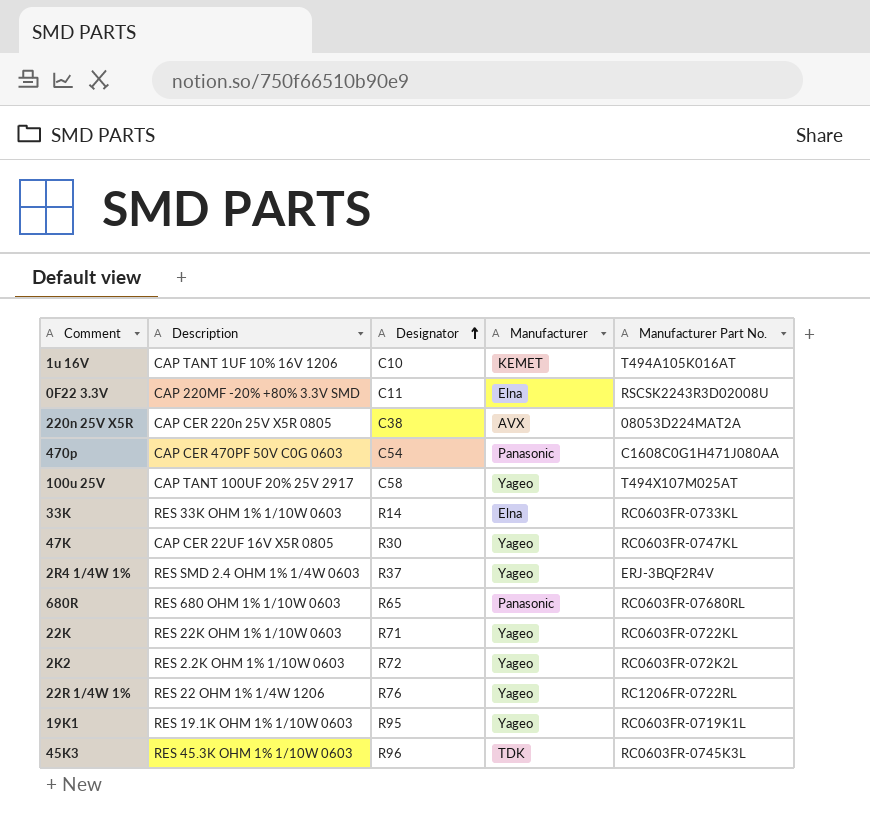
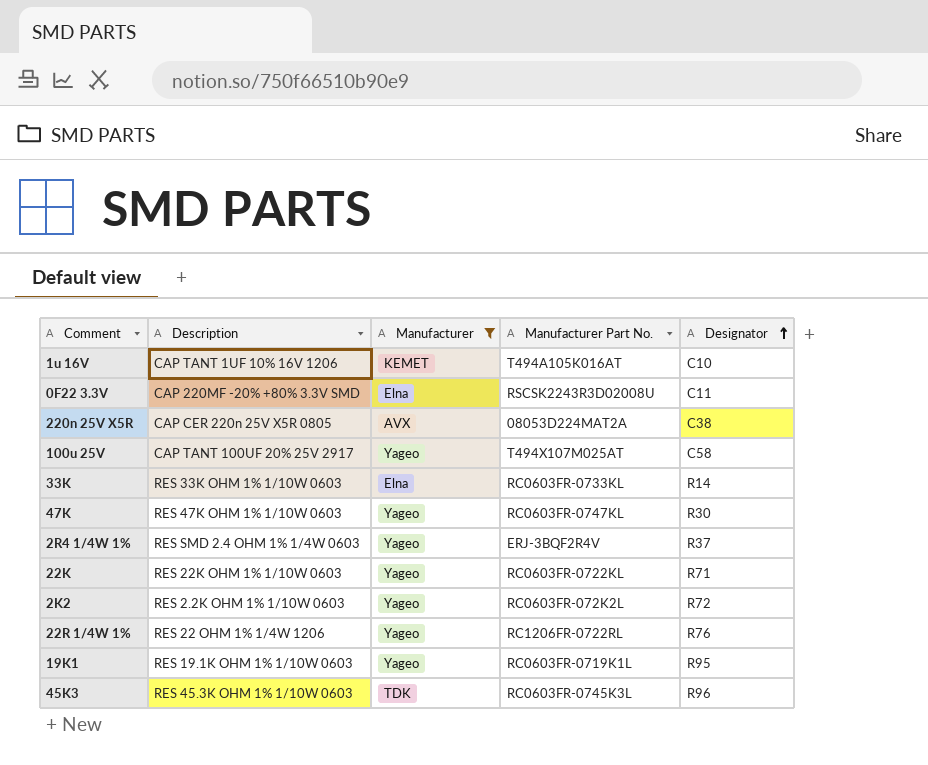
filter: none -> Manufacturer != Panasonic
column Designator | position: 3 -> 5
47K | Description: CAP CER 22UF 16V X5R 0805 -> RES 47K OHM 1% 1/10W 0603

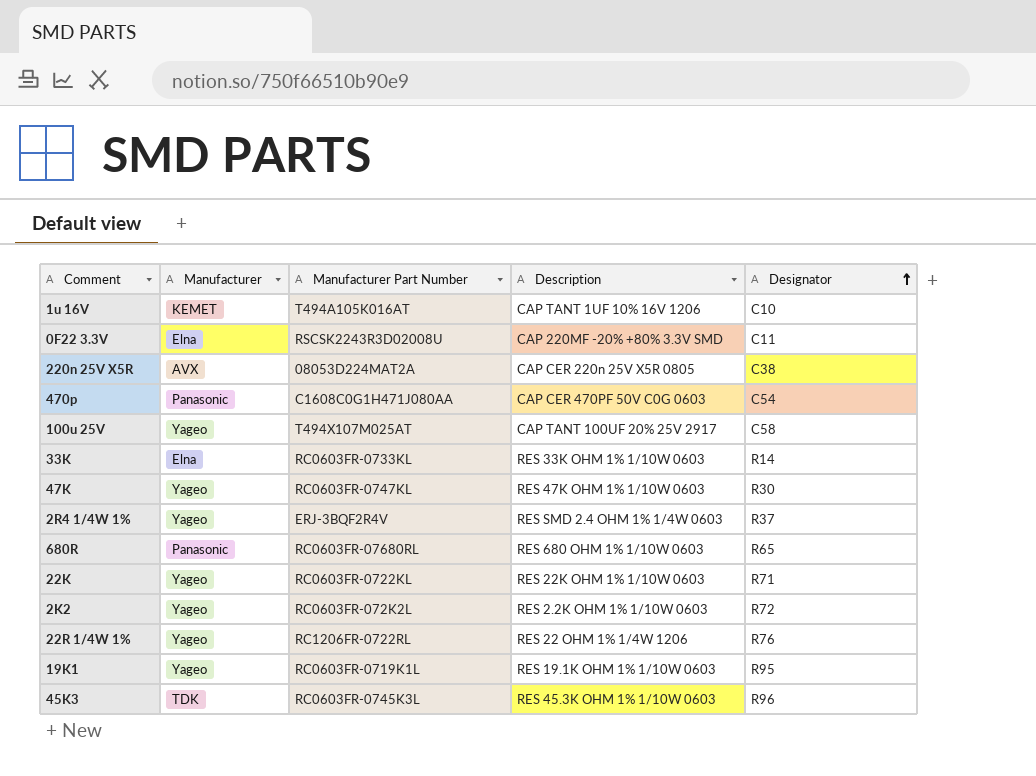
filter: Manufacturer != Panasonic -> none
column name: Manufacturer Part No. -> Manufacturer Part Number
column Description | position: 2 -> 4

